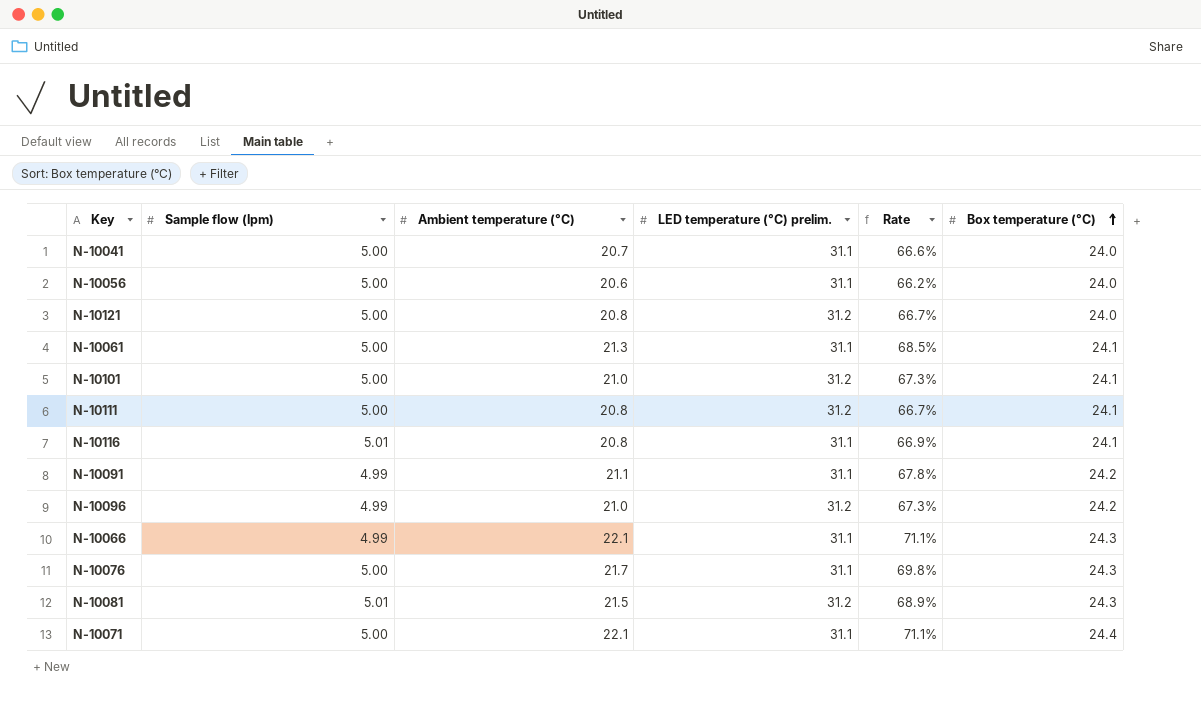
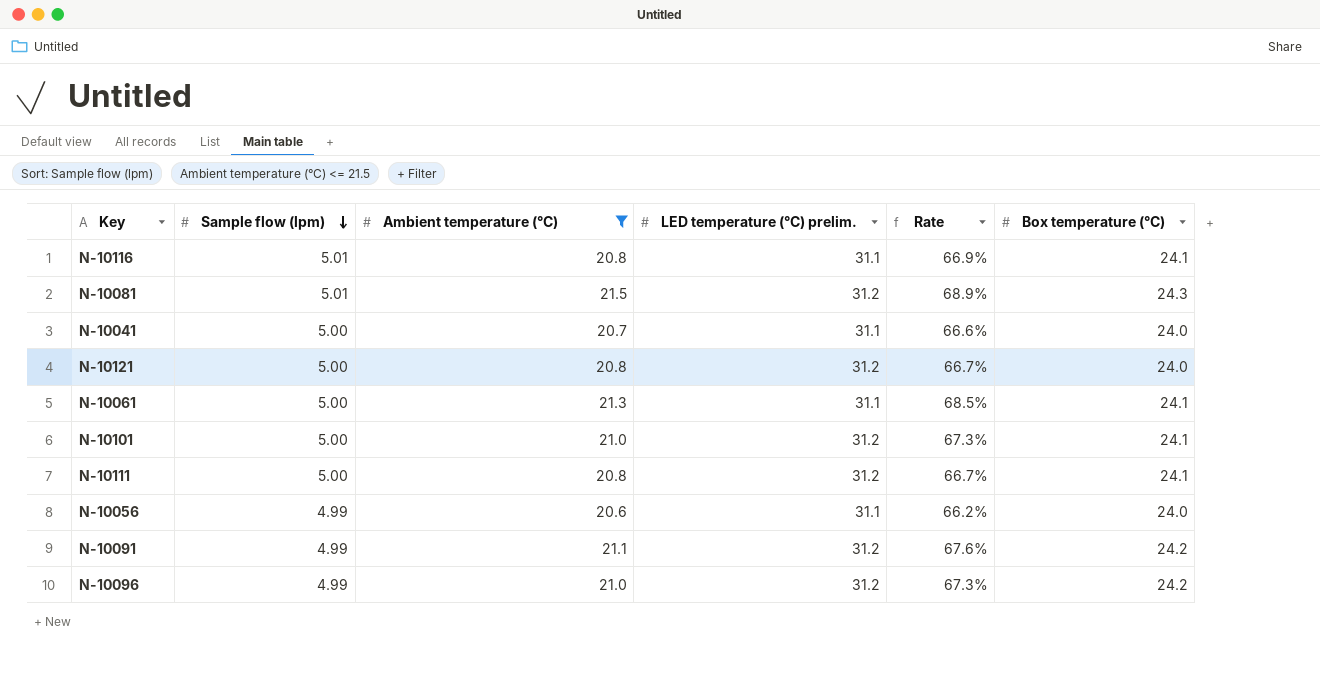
filter: none -> Ambient temperature (°C) <= 21.5
row order: Box temperature (°C) ascending -> Sample flow (lpm) descending
N-10056 | Sample flow (lpm): 5.00 -> 4.99
N-10091 | LED temperature (°C) prelim.: 31.1 -> 31.2
N-10091 | Rate: 67.8% -> 67.6%

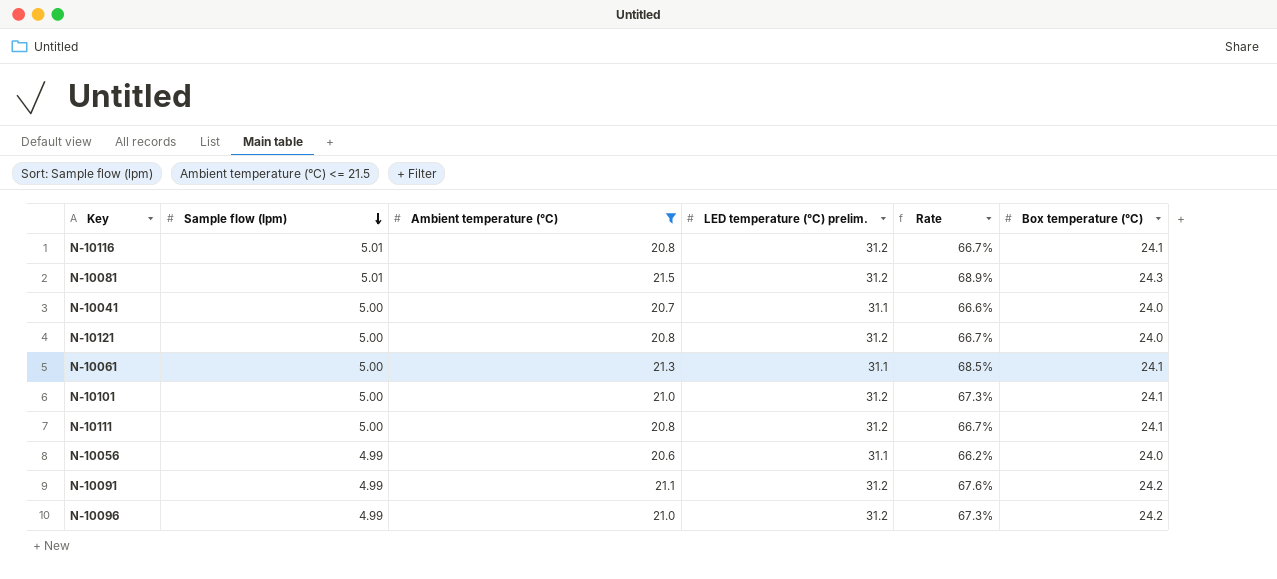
N-10116 | LED temperature (°C) prelim.: 31.1 -> 31.2
N-10116 | Rate: 66.9% -> 66.7%

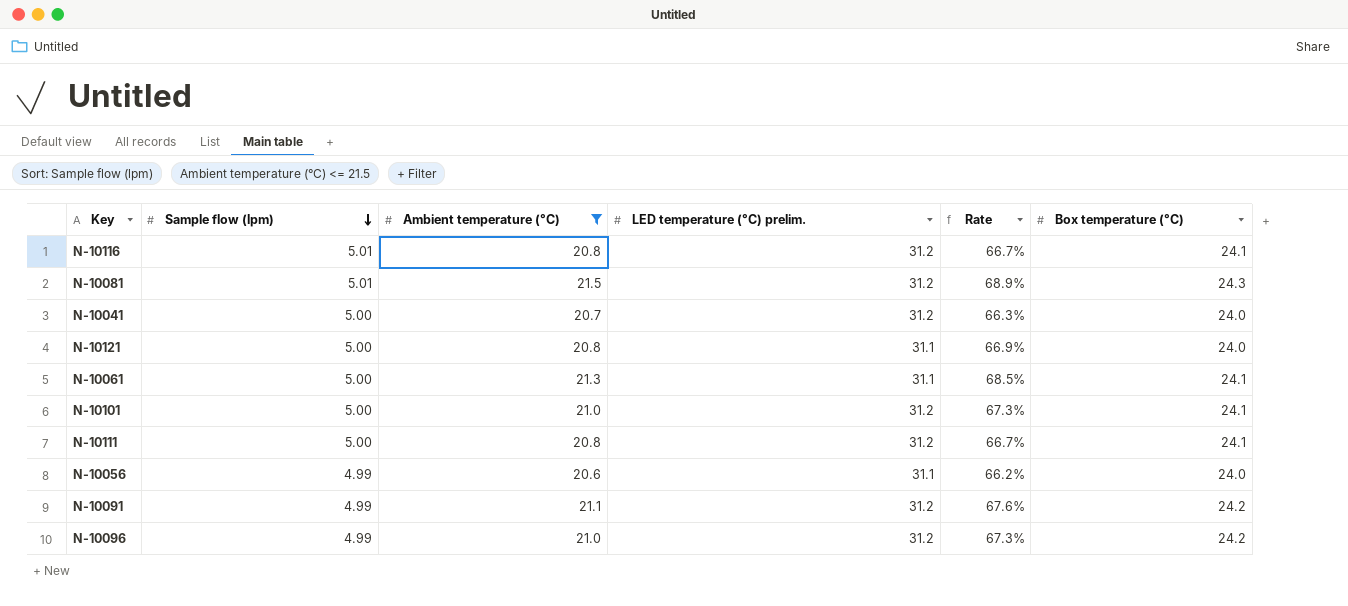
N-10041 | LED temperature (°C) prelim.: 31.1 -> 31.2
N-10041 | Rate: 66.6% -> 66.3%
N-10121 | LED temperature (°C) prelim.: 31.2 -> 31.1
N-10121 | Rate: 66.7% -> 66.9%

